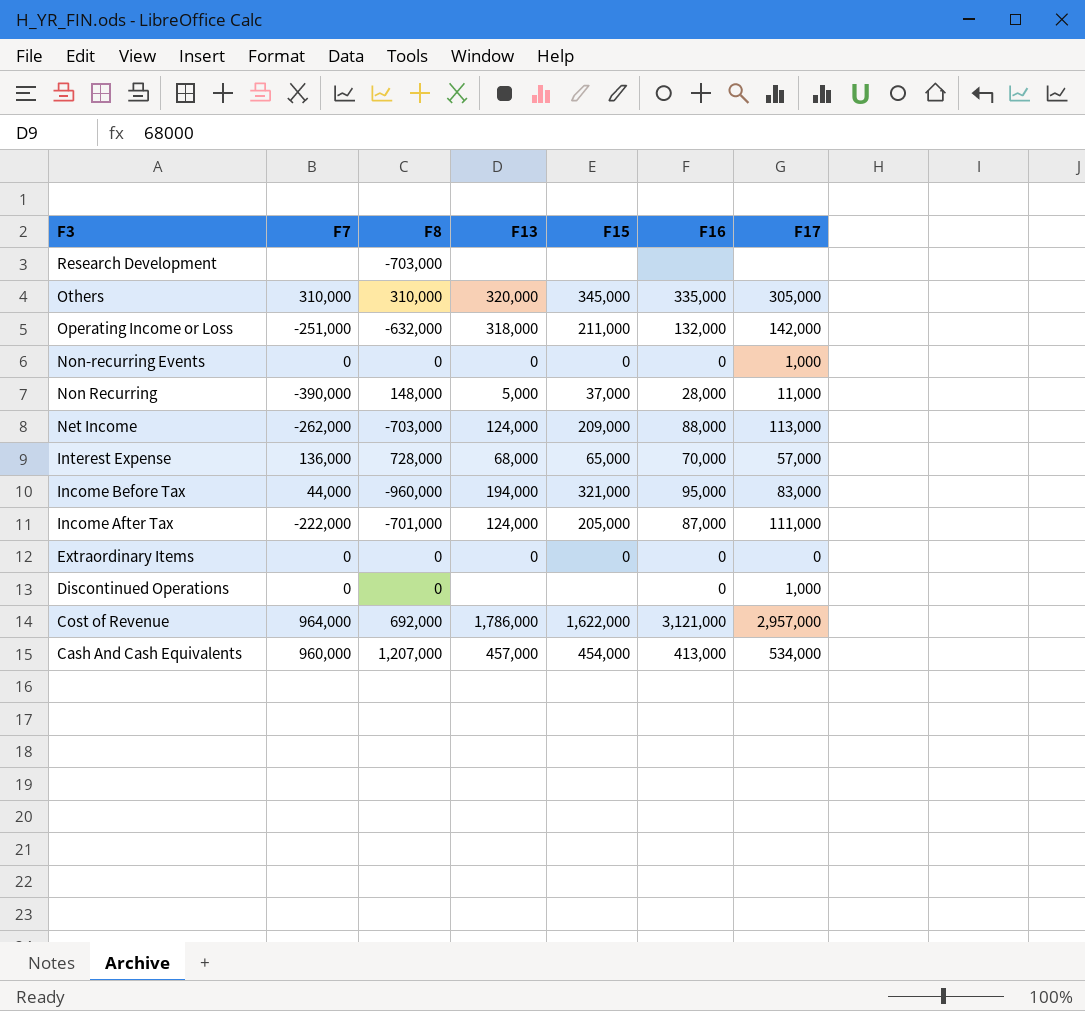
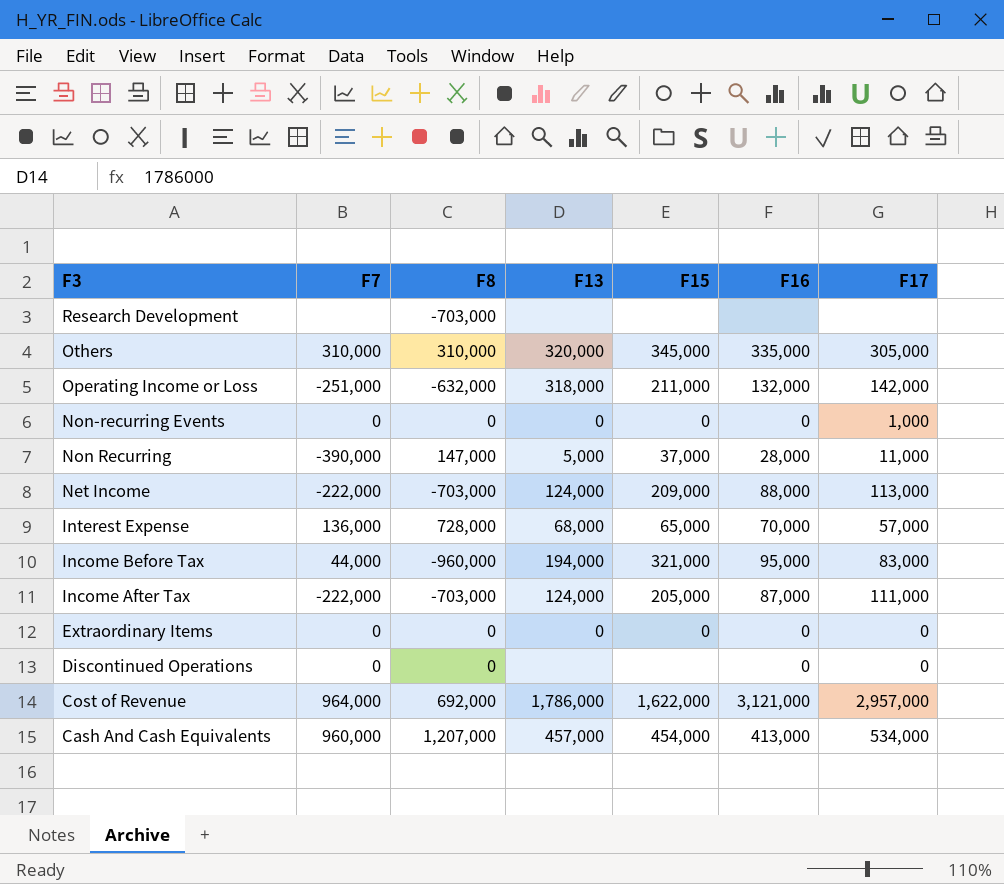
Non Recurring | F8: 148,000 -> 147,000
Net Income | F7: -262,000 -> -222,000
Income After Tax | F8: -701,000 -> -703,000
Discontinued Operations | F17: 1,000 -> 0

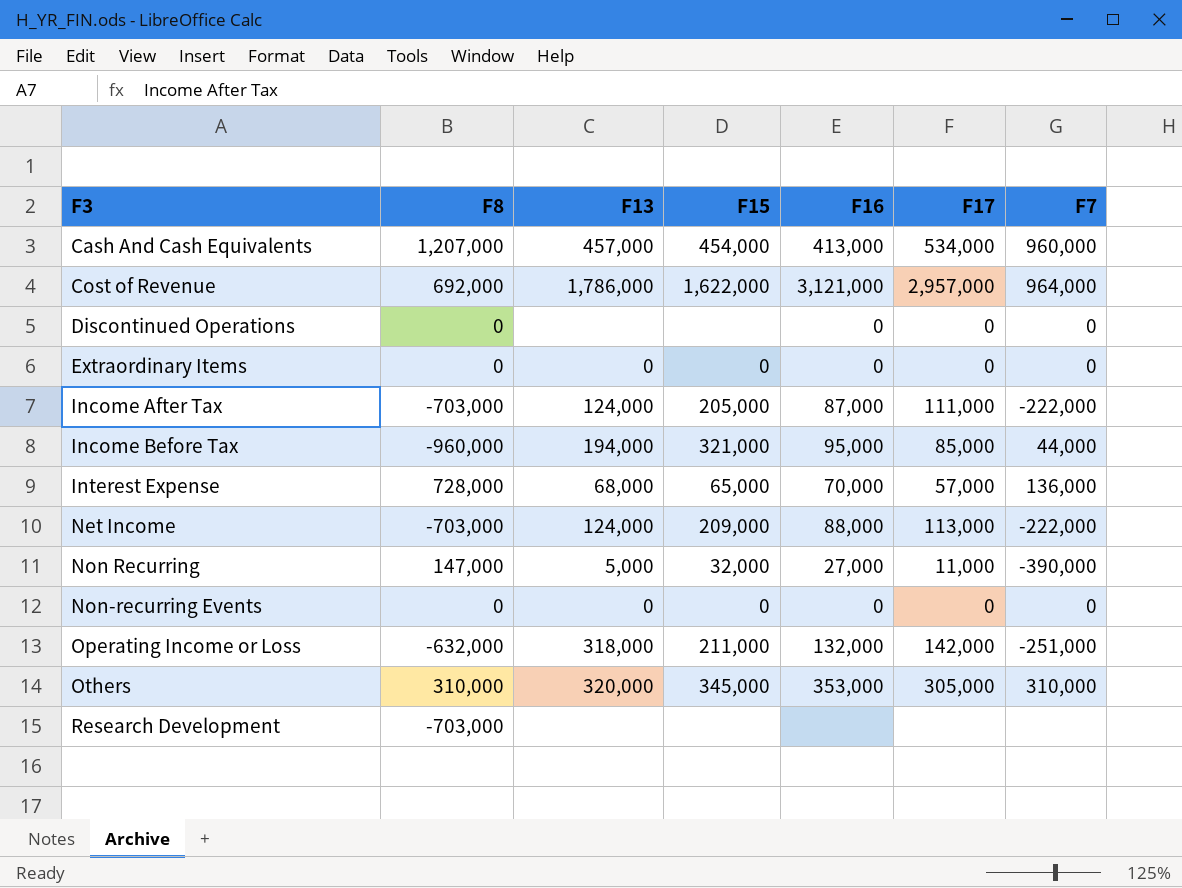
row order: F3 descending -> F3 ascending
column F7 | position: 2 -> 7
Income Before Tax | F17: 83,000 -> 85,000
Non Recurring | F15: 37,000 -> 32,000
Non Recurring | F16: 28,000 -> 27,000
Non-recurring Events | F17: 1,000 -> 0
Others | F16: 335,000 -> 353,000

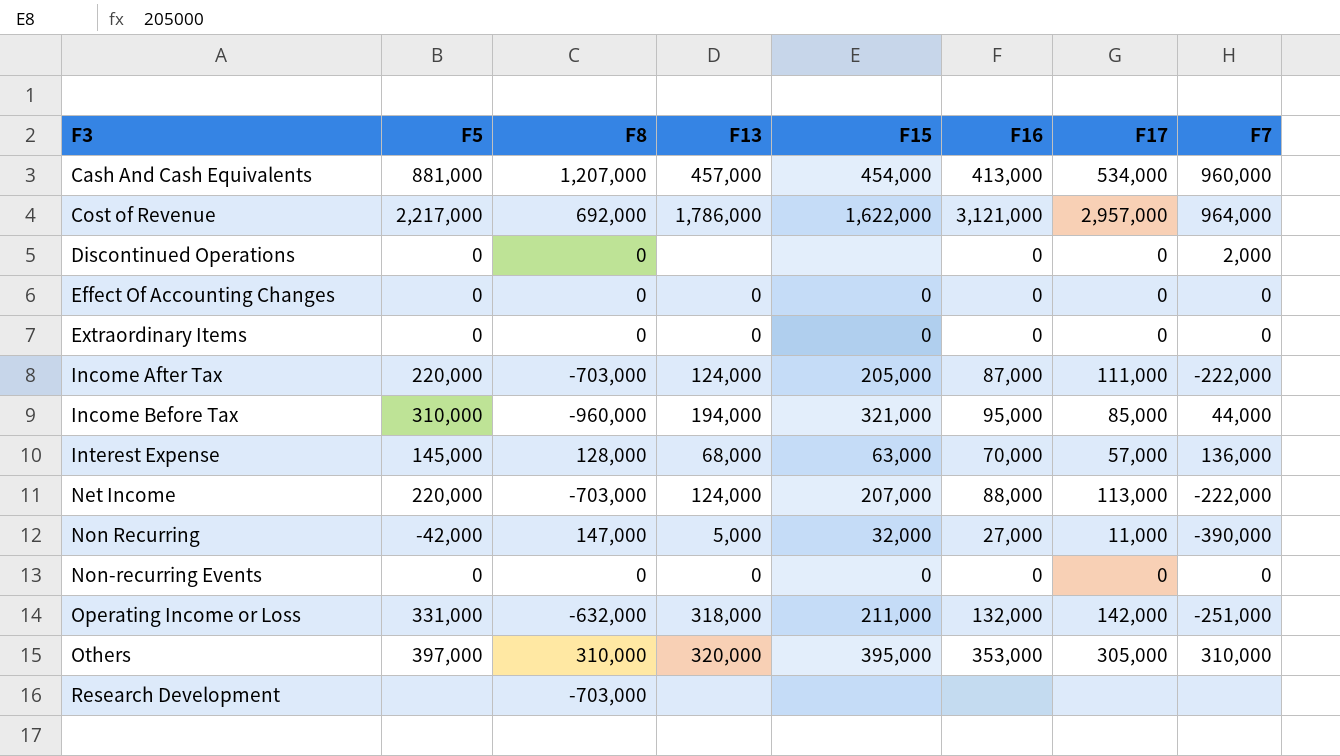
column F5 | position: none -> 2
Discontinued Operations | F7: 0 -> 2,000
row Effect Of Accounting Changes: none -> 0 | 0 | 0 | 0 | 0 | 0 | 0
Interest Expense | F8: 728,000 -> 128,000
Interest Expense | F15: 65,000 -> 63,000
Net Income | F15: 209,000 -> 207,000
Others | F15: 345,000 -> 395,000

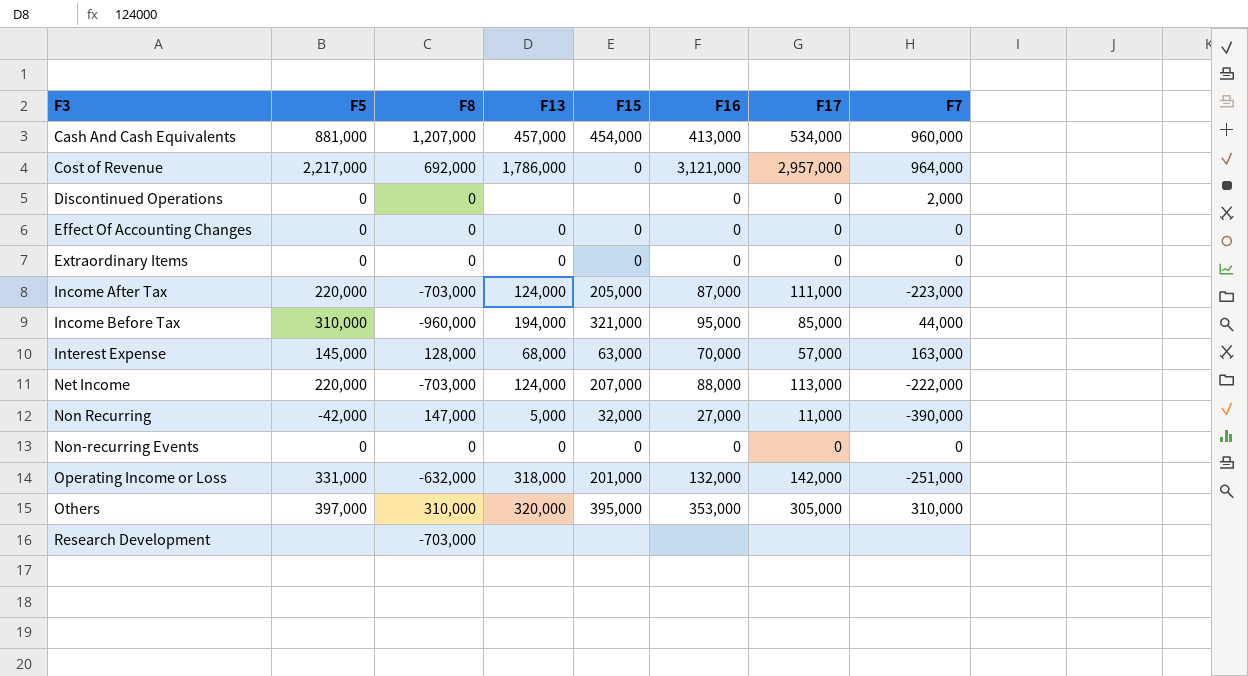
Cost of Revenue | F15: 1,622,000 -> 0
Income After Tax | F7: -222,000 -> -223,000
Interest Expense | F7: 136,000 -> 163,000
Operating Income or Loss | F15: 211,000 -> 201,000

